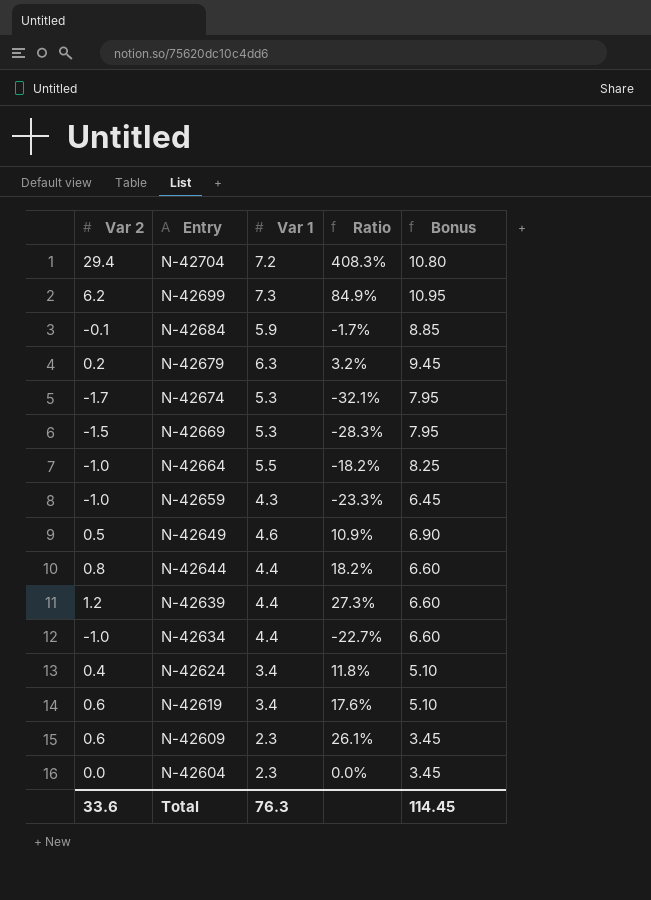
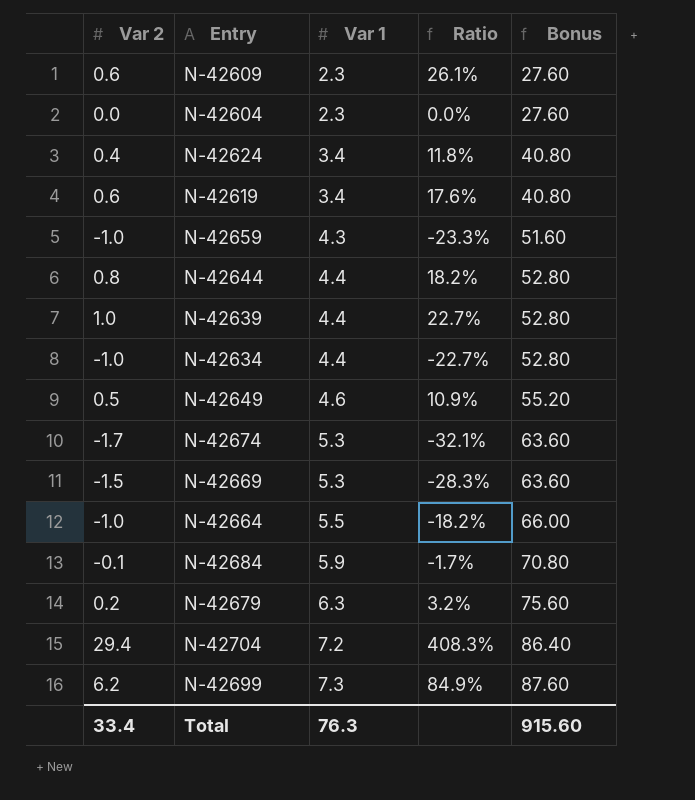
row order: Entry descending -> Var 1 ascending
column Bonus | formula: [Var 1] * 1.5 -> [Var 1] * 12
N-42639 | Var 2: 1.2 -> 1.0
N-42639 | Ratio: 27.3% -> 22.7%
Total | Var 2: 33.6 -> 33.4
Total | Bonus: 114.45 -> 915.60

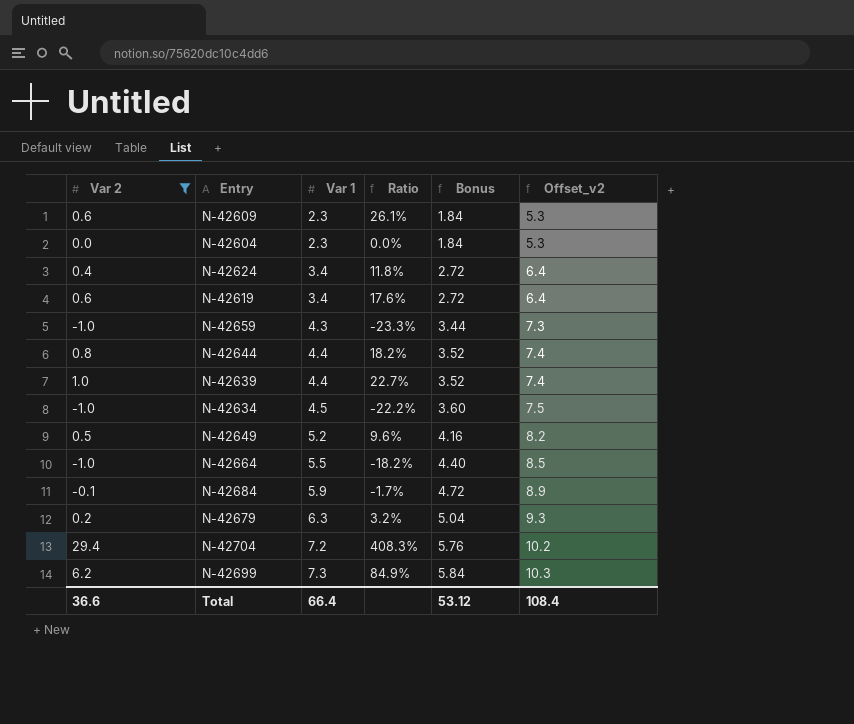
filter: none -> Var 2 >= -1.0
column Bonus | formula: [Var 1] * 12 -> [Var 1] * 0.8
column Offset_v2 | formula: none -> [Var 1] + 3
N-42634 | Var 1: 4.4 -> 4.5
N-42634 | Ratio: -22.7% -> -22.2%
N-42649 | Var 1: 4.6 -> 5.2
N-42649 | Ratio: 10.9% -> 9.6%
Total | Var 2: 33.4 -> 36.6
Total | Var 1: 76.3 -> 66.4
Total | Bonus: 915.60 -> 53.12

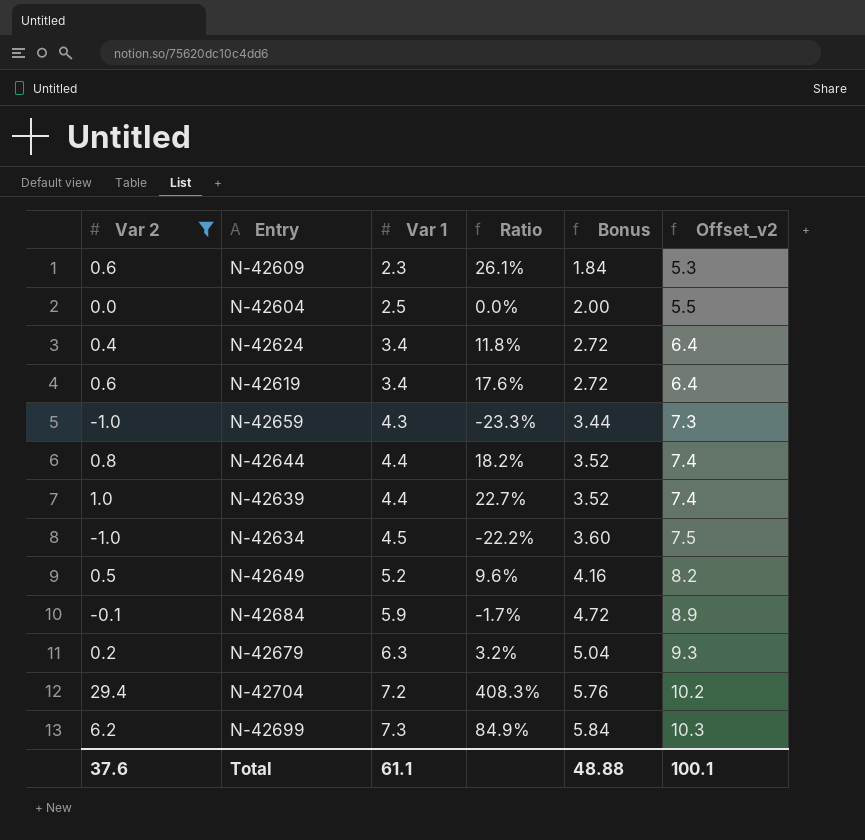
row N-42664: -1.0 | 5.5 | -18.2% | 4.40 | 8.5 -> none
N-42604 | Var 1: 2.3 -> 2.5
N-42604 | Bonus: 1.84 -> 2.00
N-42604 | Offset_v2: 5.3 -> 5.5
Total | Var 2: 36.6 -> 37.6
Total | Var 1: 66.4 -> 61.1
Total | Bonus: 53.12 -> 48.88
Total | Offset_v2: 108.4 -> 100.1

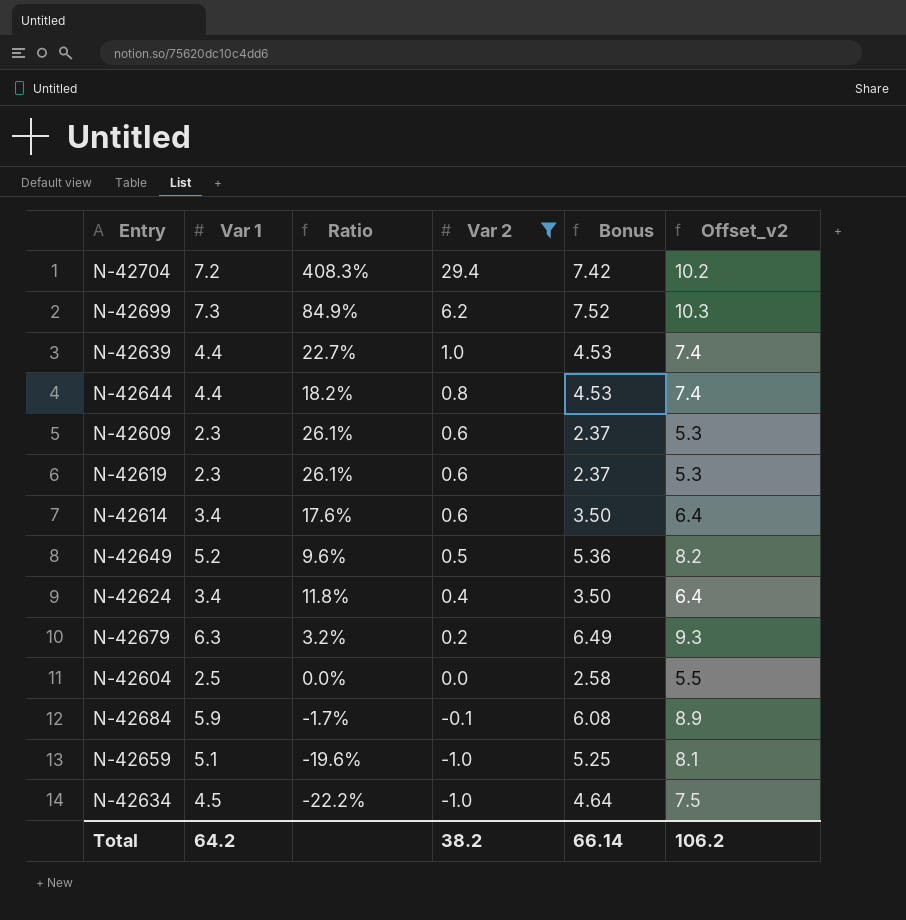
row order: Var 1 ascending -> Var 2 descending
column Var 2 | position: 1 -> 4
column Bonus | formula: [Var 1] * 0.8 -> [Var 1] * 1.03
N-42619 | Var 1: 3.4 -> 2.3
N-42619 | Ratio: 17.6% -> 26.1%
N-42619 | Offset_v2: 6.4 -> 5.3
row N-42614: none -> 3.4 | 17.6% | 0.6 | 3.50 | 6.4
N-42659 | Var 1: 4.3 -> 5.1
N-42659 | Ratio: -23.3% -> -19.6%
N-42659 | Offset_v2: 7.3 -> 8.1
Total | Var 1: 61.1 -> 64.2
Total | Var 2: 37.6 -> 38.2
Total | Bonus: 48.88 -> 66.14
Total | Offset_v2: 100.1 -> 106.2

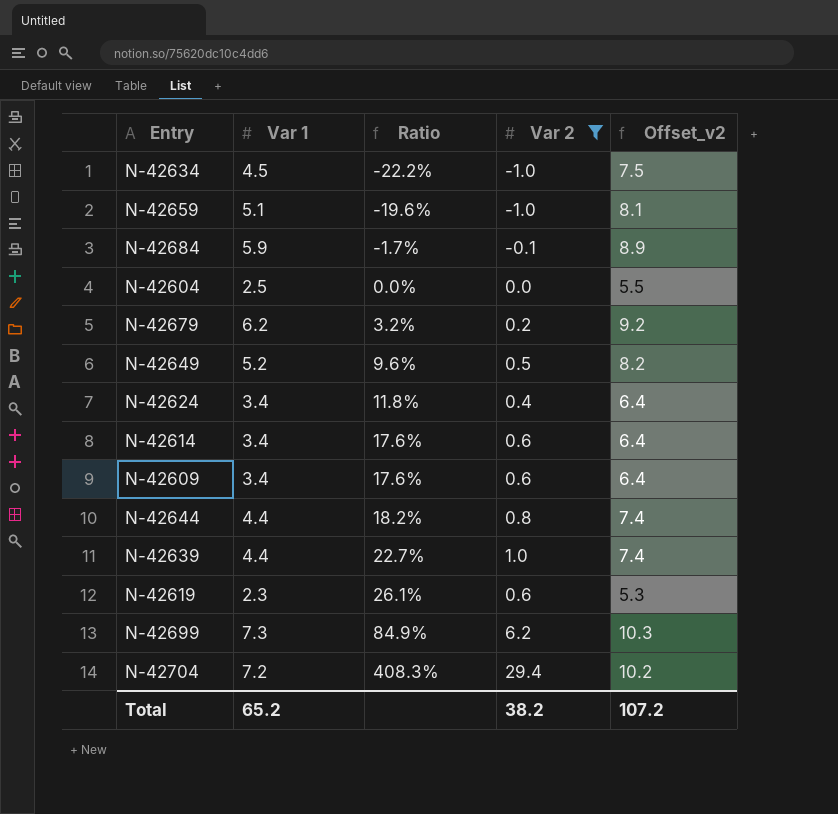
row order: Var 2 descending -> Ratio ascending
column Bonus | formula: [Var 1] * 1.03 -> none
N-42679 | Var 1: 6.3 -> 6.2
N-42679 | Offset_v2: 9.3 -> 9.2
N-42609 | Var 1: 2.3 -> 3.4
N-42609 | Ratio: 26.1% -> 17.6%
N-42609 | Offset_v2: 5.3 -> 6.4
Total | Var 1: 64.2 -> 65.2
Total | Offset_v2: 106.2 -> 107.2

